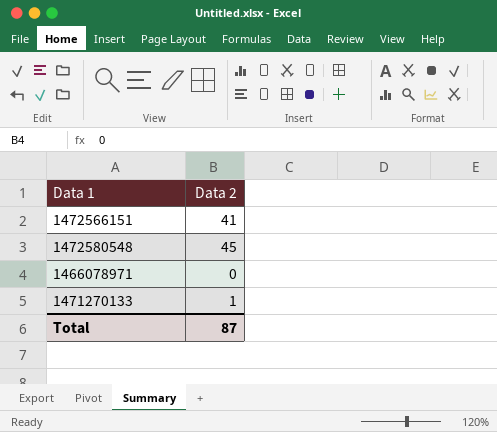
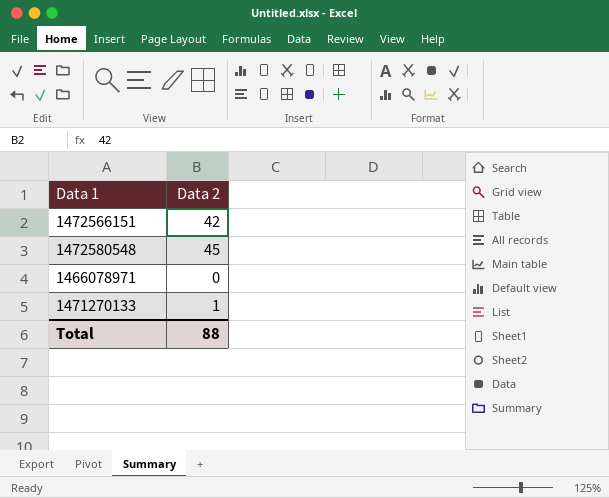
1472566151 | Data 2: 41 -> 42
Total | Data 2: 87 -> 88

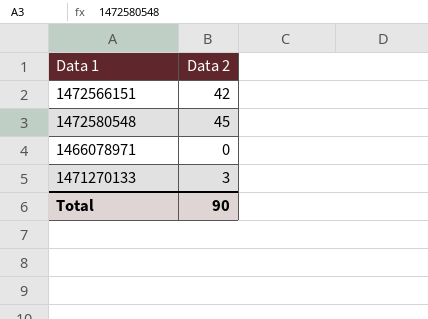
1471270133 | Data 2: 1 -> 3
Total | Data 2: 88 -> 90

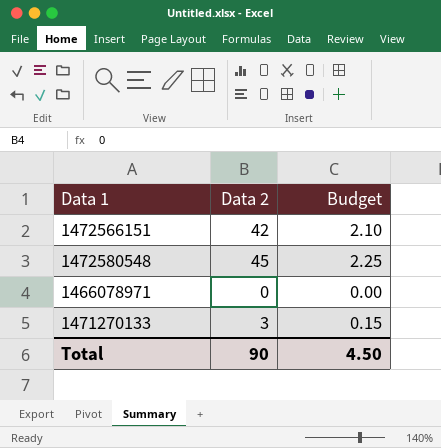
column Budget | formula: none -> [Data 2] * 0.05

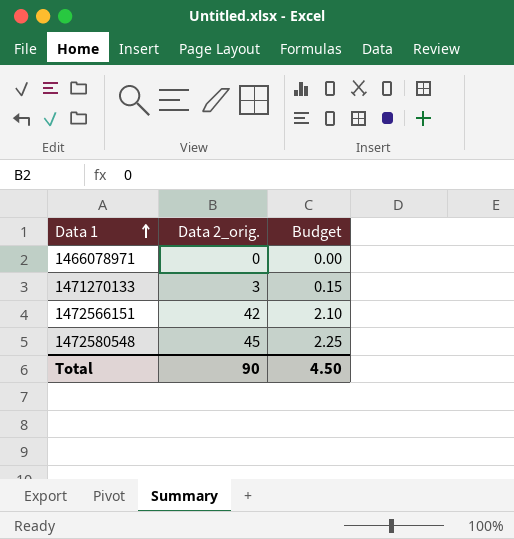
row order: none -> Data 1 ascending
column name: Data 2 -> Data 2_orig.

